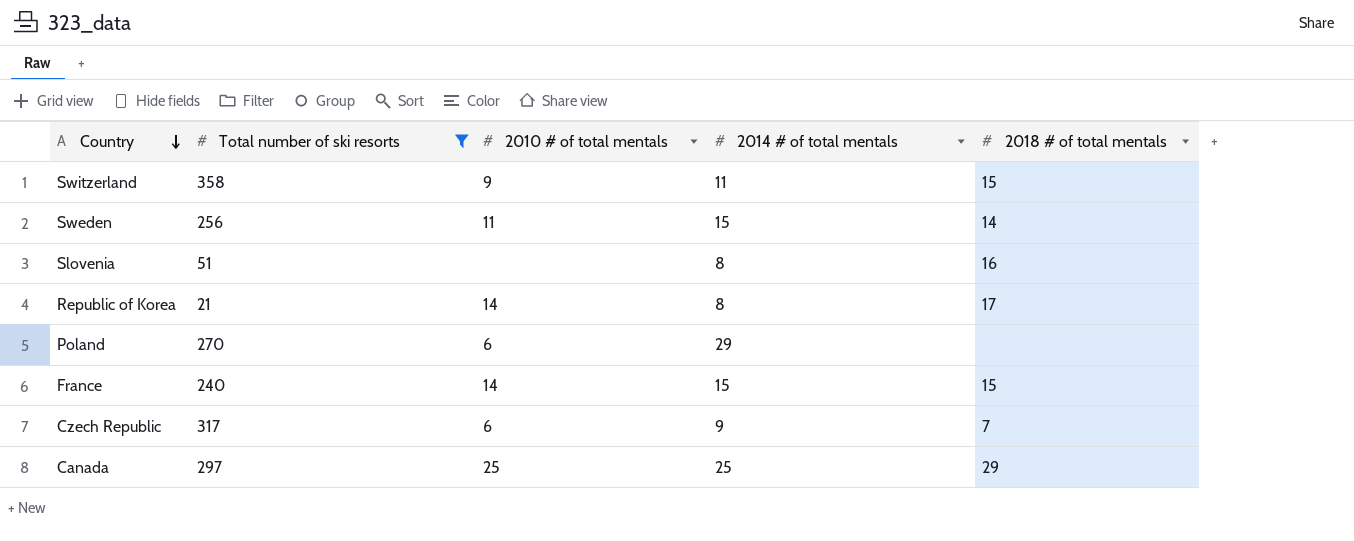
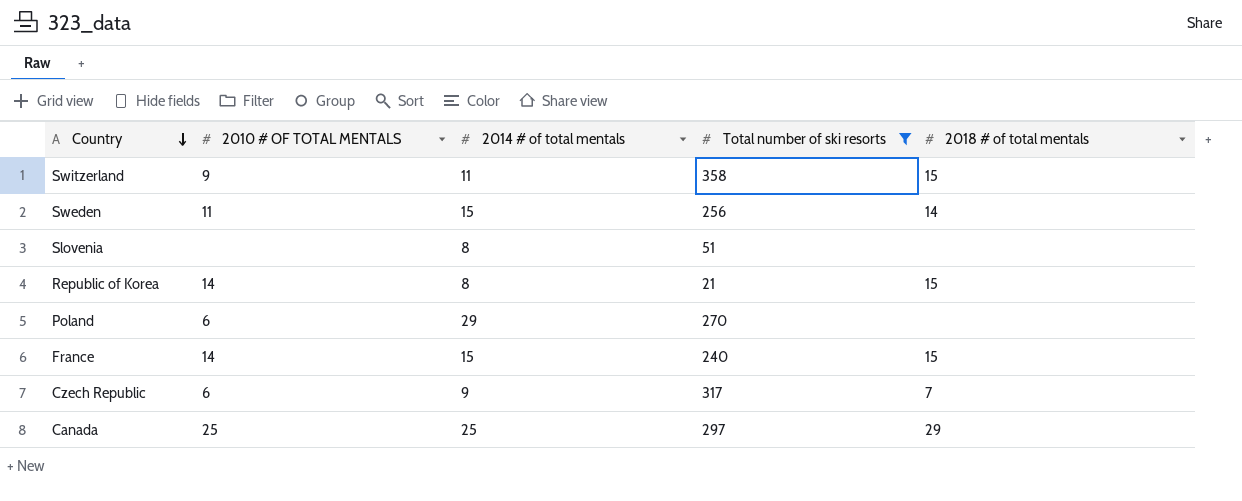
column name: 2010 # of total mentals -> 2010 # OF TOTAL MENTALS
column Total number of ski resorts | position: 2 -> 4
Slovenia | 2018 # of total mentals: 16 -> none
Republic of Korea | 2018 # of total mentals: 17 -> 15

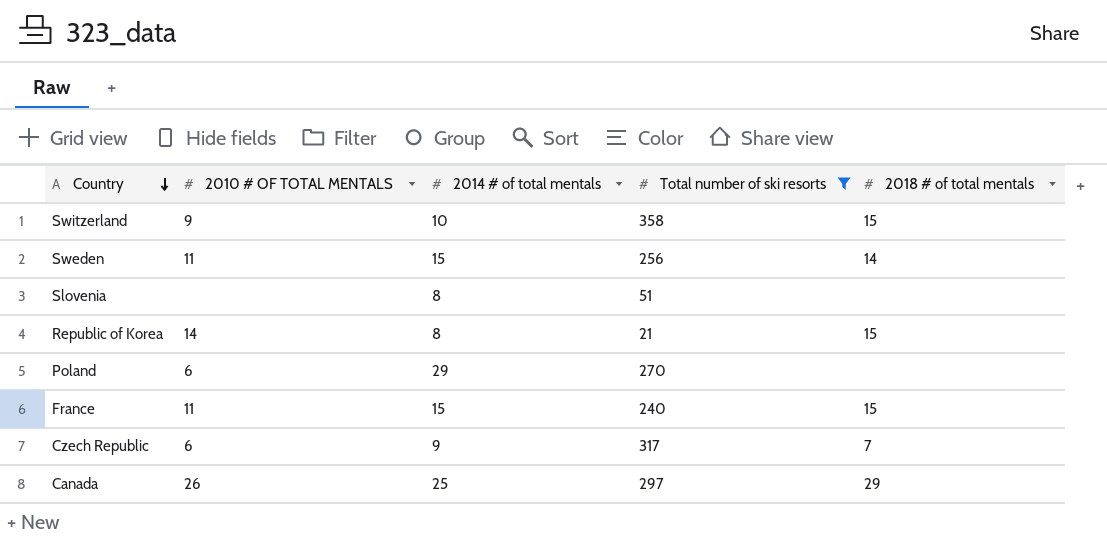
Switzerland | 2014 # of total mentals: 11 -> 10
France | 2010 # OF TOTAL MENTALS: 14 -> 11
Canada | 2010 # OF TOTAL MENTALS: 25 -> 26

